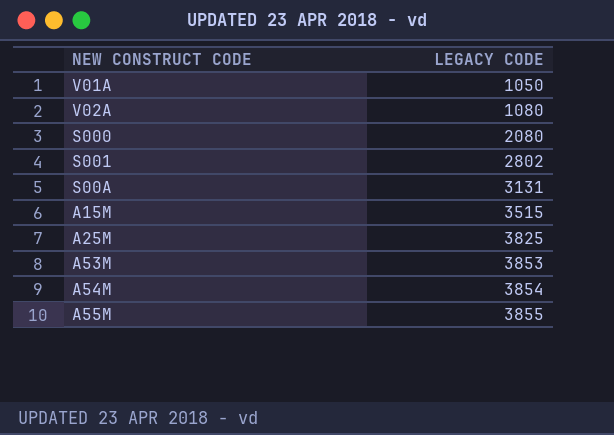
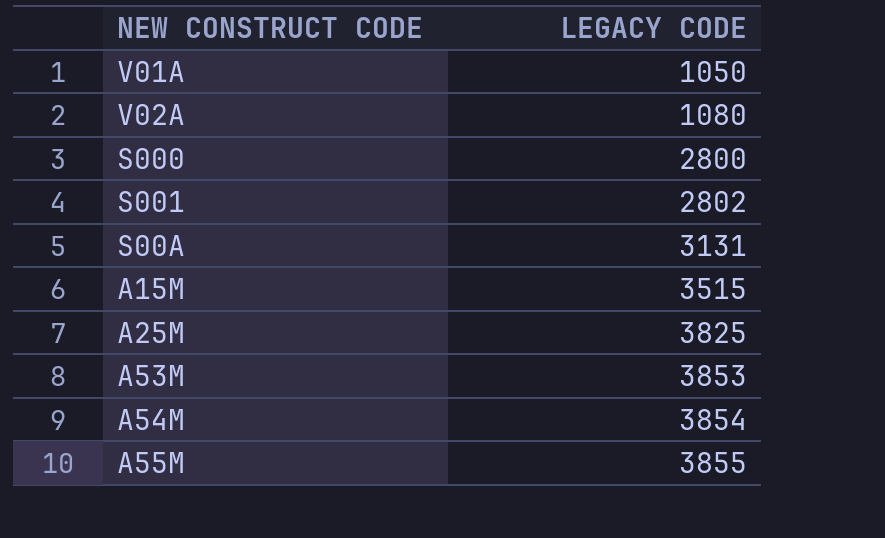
S000 | LEGACY CODE: 2080 -> 2800

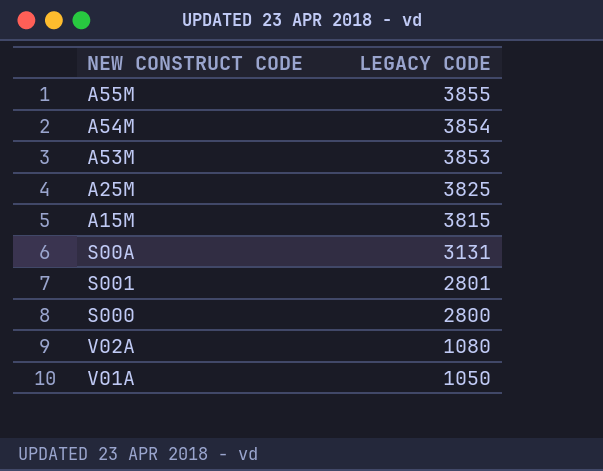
row order: LEGACY CODE ascending -> LEGACY CODE descending
A15M | LEGACY CODE: 3515 -> 3815
S001 | LEGACY CODE: 2802 -> 2801

